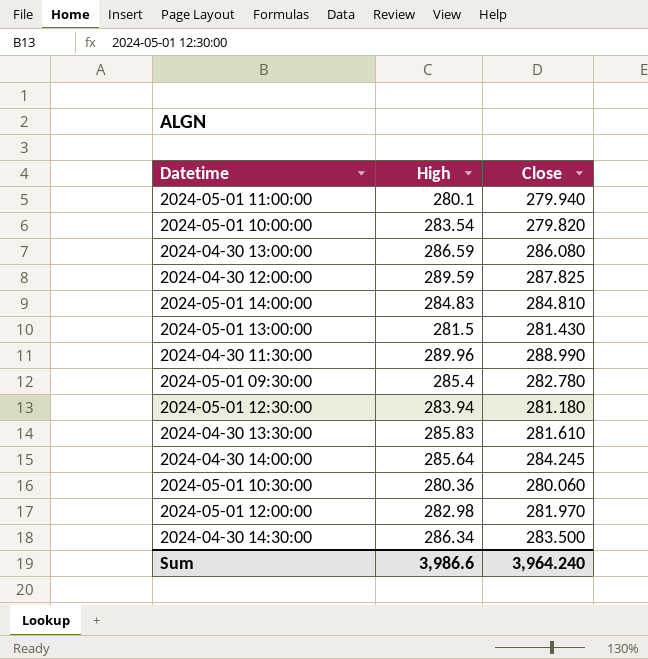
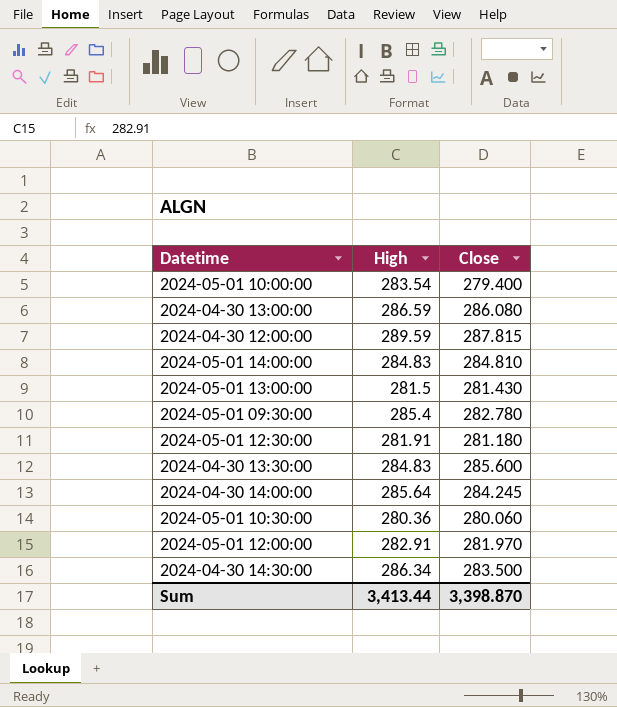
row 2024-05-01 11:00:00: 280.1 | 279.940 -> none
row 2024-04-30 11:30:00: 289.96 | 288.990 -> none
2024-05-01 10:00:00 | Close: 279.820 -> 279.400
2024-04-30 12:00:00 | Close: 287.825 -> 287.815
2024-05-01 12:30:00 | High: 283.94 -> 281.91
2024-04-30 13:30:00 | High: 285.83 -> 284.83
2024-04-30 13:30:00 | Close: 281.610 -> 285.600
2024-05-01 12:00:00 | High: 282.98 -> 282.91
Sum | High: 3,986.6 -> 3,413.44
Sum | Close: 3,964.240 -> 3,398.870

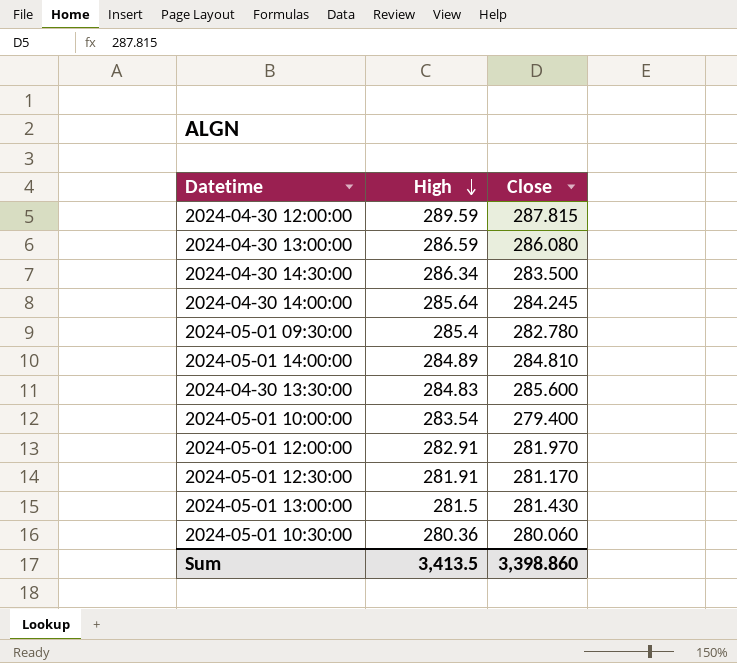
row order: none -> High descending
2024-05-01 14:00:00 | High: 284.83 -> 284.89
2024-05-01 12:30:00 | Close: 281.180 -> 281.170
Sum | High: 3,413.44 -> 3,413.5
Sum | Close: 3,398.870 -> 3,398.860

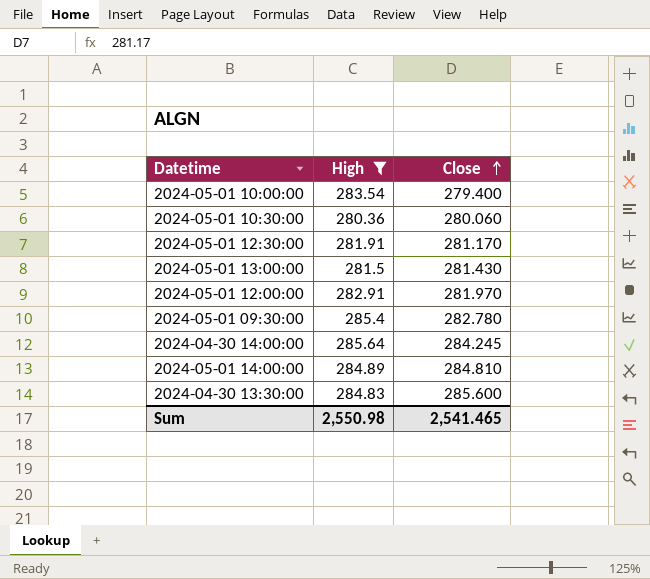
filter: none -> High <= 285.64
row order: High descending -> Close ascending
Sum | High: 3,413.5 -> 2,550.98
Sum | Close: 3,398.860 -> 2,541.465

